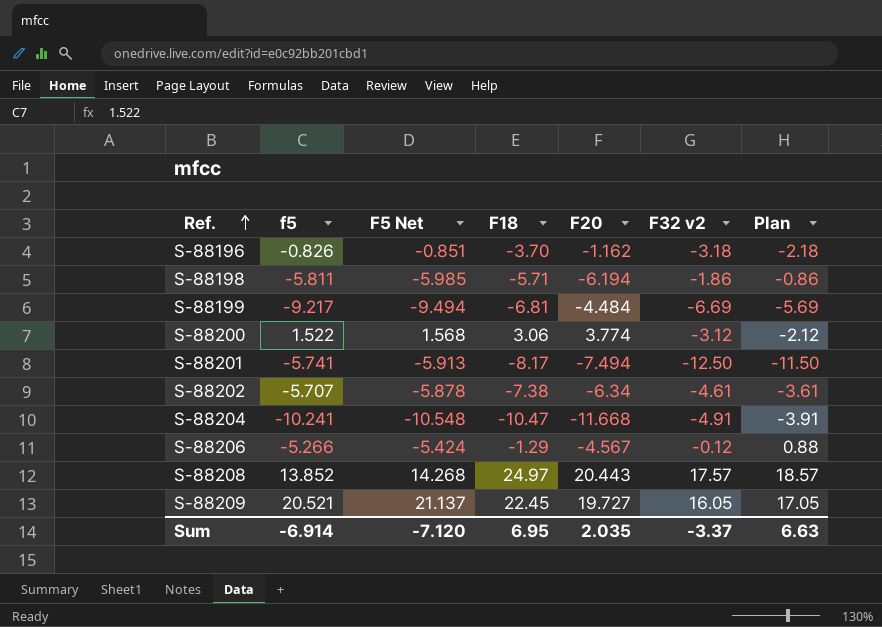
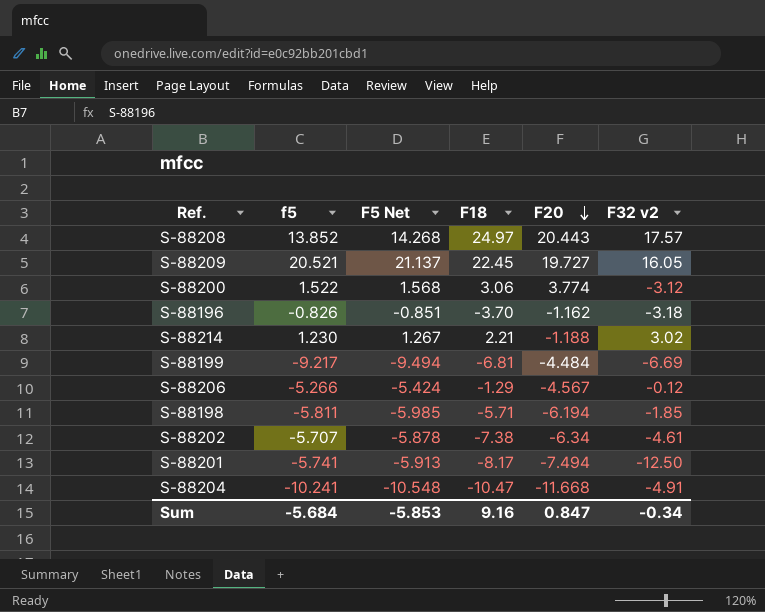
row order: Ref. ascending -> F20 descending
column Plan | formula: [F32 v2] + 1 -> none
row S-88214: none -> 1.230 | 1.267 | 2.21 | -1.188 | 3.02
S-88198 | F32 v2: -1.86 -> -1.85
Sum | f5: -6.914 -> -5.684
Sum | F5 Net: -7.120 -> -5.853
Sum | F18: 6.95 -> 9.16
Sum | F20: 2.035 -> 0.847
Sum | F32 v2: -3.37 -> -0.34

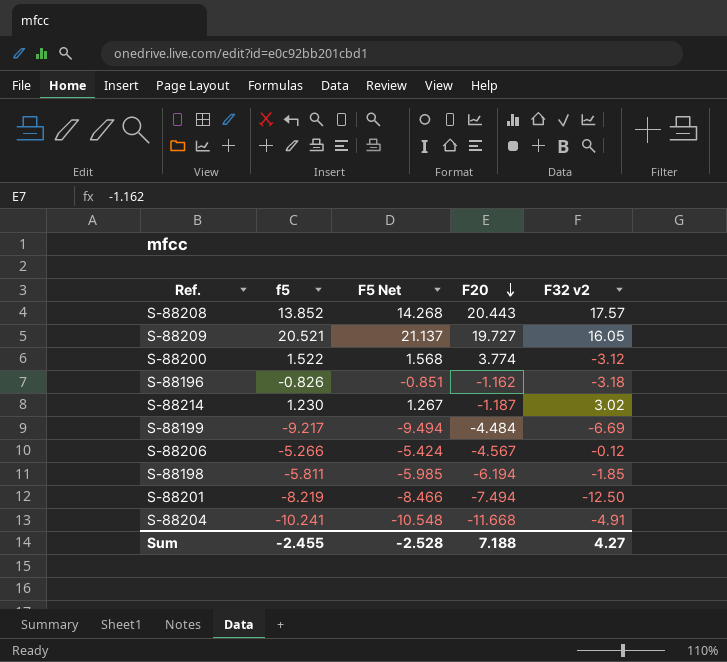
column F18 | position: 4 -> none
row S-88202: -5.707 | -5.878 | -7.38 | -6.34 | -4.61 -> none
S-88214 | F20: -1.188 -> -1.187
S-88201 | f5: -5.741 -> -8.219
S-88201 | F5 Net: -5.913 -> -8.466
Sum | f5: -5.684 -> -2.455
Sum | F5 Net: -5.853 -> -2.528
Sum | F20: 0.847 -> 7.188
Sum | F32 v2: -0.34 -> 4.27

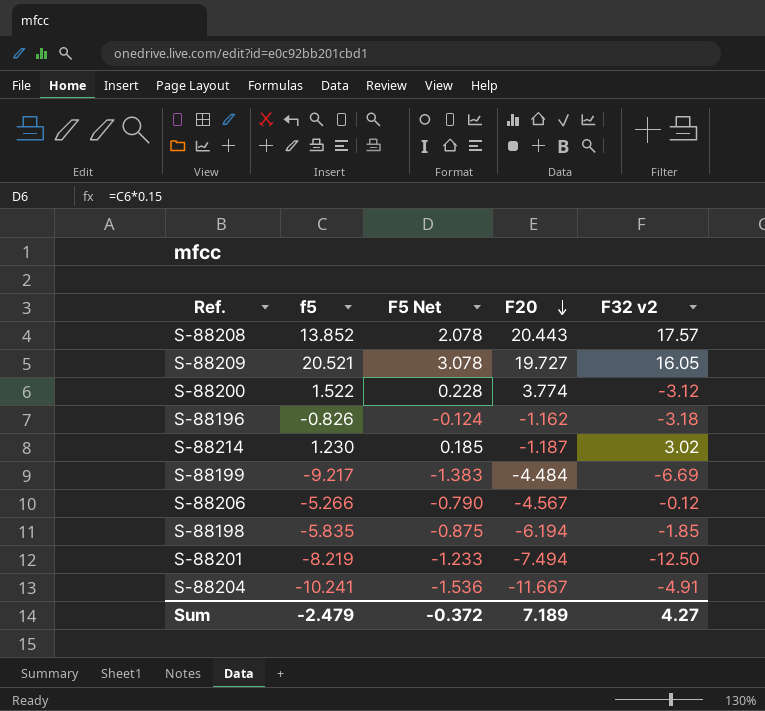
column F5 Net | formula: [f5] * 1.03 -> [f5] * 0.15
S-88198 | f5: -5.811 -> -5.835
S-88204 | F20: -11.668 -> -11.667
Sum | f5: -2.455 -> -2.479
Sum | F5 Net: -2.528 -> -0.372
Sum | F20: 7.188 -> 7.189

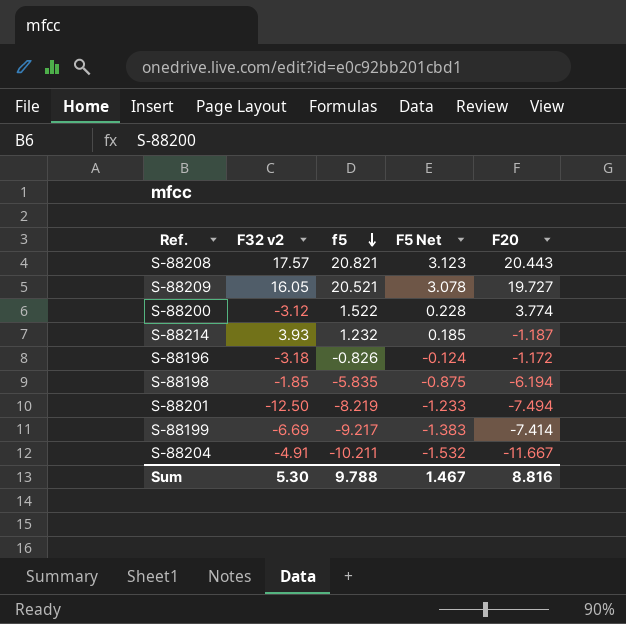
row order: F20 descending -> f5 descending
column F32 v2 | position: 5 -> 2
row S-88206: -5.266 | -0.790 | -4.567 | -0.12 -> none
S-88208 | f5: 13.852 -> 20.821
S-88208 | F5 Net: 2.078 -> 3.123
S-88214 | F32 v2: 3.02 -> 3.93
S-88214 | f5: 1.230 -> 1.232
S-88196 | F20: -1.162 -> -1.172
S-88199 | F20: -4.484 -> -7.414
S-88204 | f5: -10.241 -> -10.211
S-88204 | F5 Net: -1.536 -> -1.532
Sum | F32 v2: 4.27 -> 5.30
Sum | f5: -2.479 -> 9.788
Sum | F5 Net: -0.372 -> 1.467
Sum | F20: 7.189 -> 8.816

